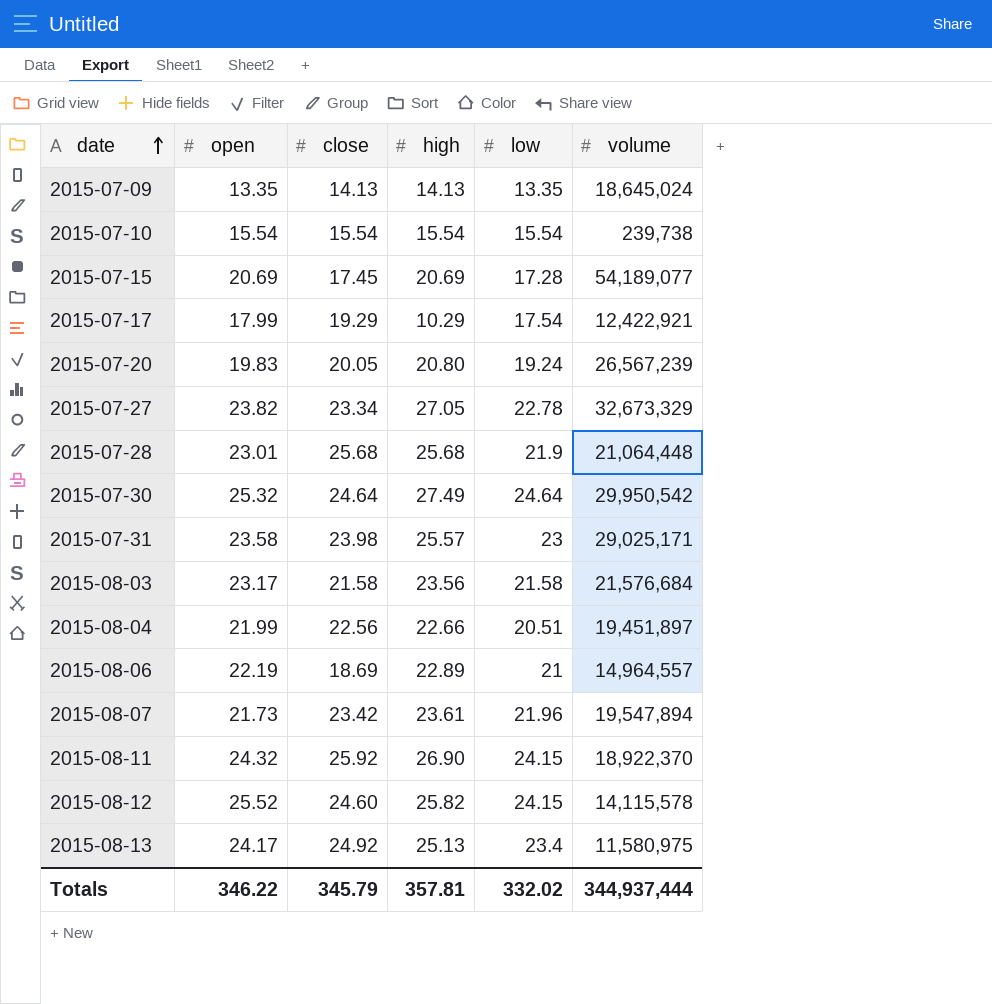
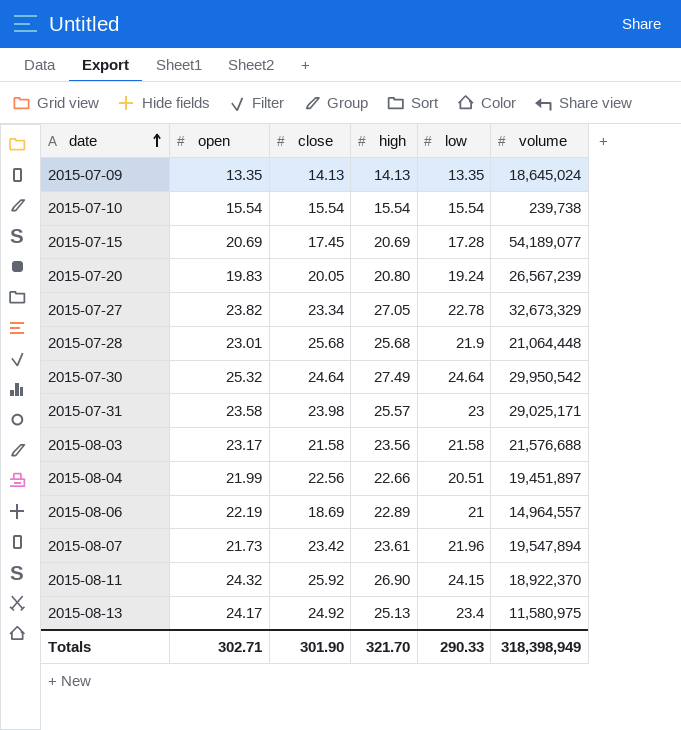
row 2015-07-17: 17.99 | 19.29 | 10.29 | 17.54 | 12,422,921 -> none
row 2015-08-12: 25.52 | 24.60 | 25.82 | 24.15 | 14,115,578 -> none
2015-08-03 | volume: 21,576,684 -> 21,576,688
Totals | open: 346.22 -> 302.71
Totals | close: 345.79 -> 301.90
Totals | high: 357.81 -> 321.70
Totals | low: 332.02 -> 290.33
Totals | volume: 344,937,444 -> 318,398,949

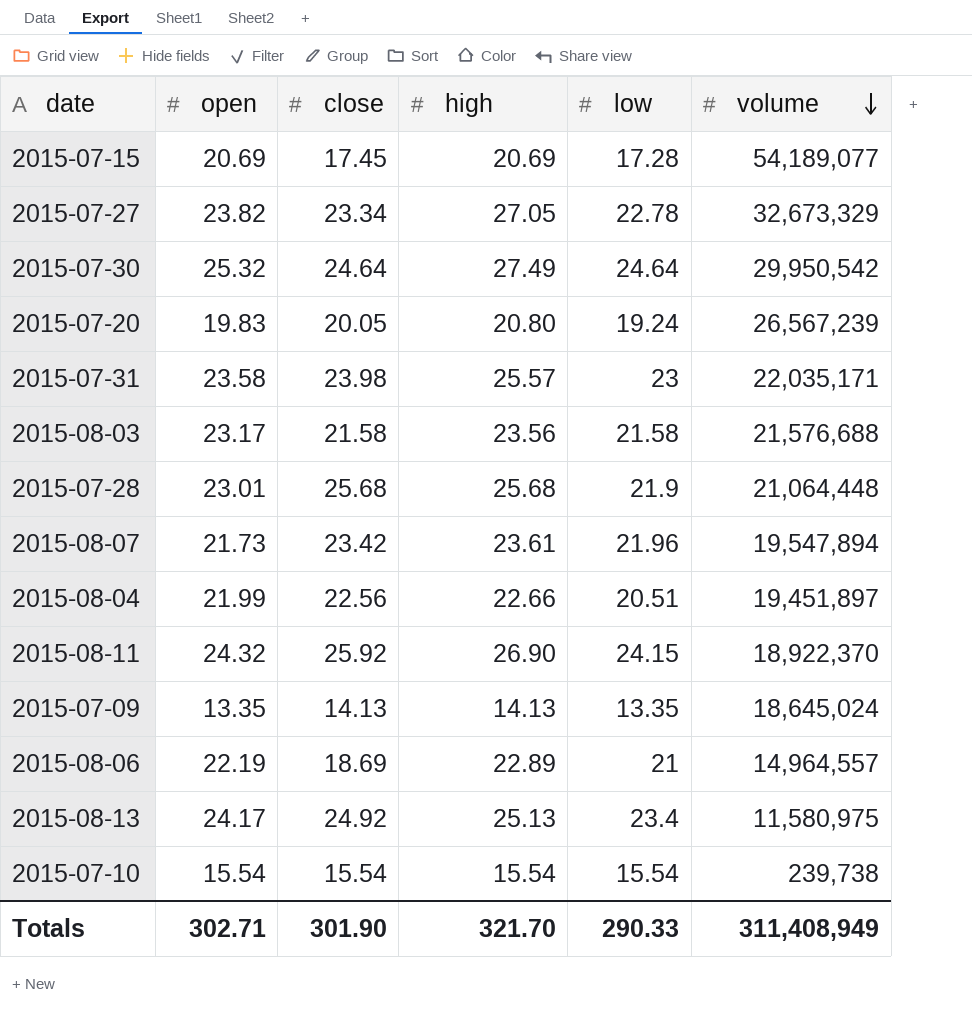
row order: date ascending -> volume descending
2015-07-31 | volume: 29,025,171 -> 22,035,171
Totals | volume: 318,398,949 -> 311,408,949

